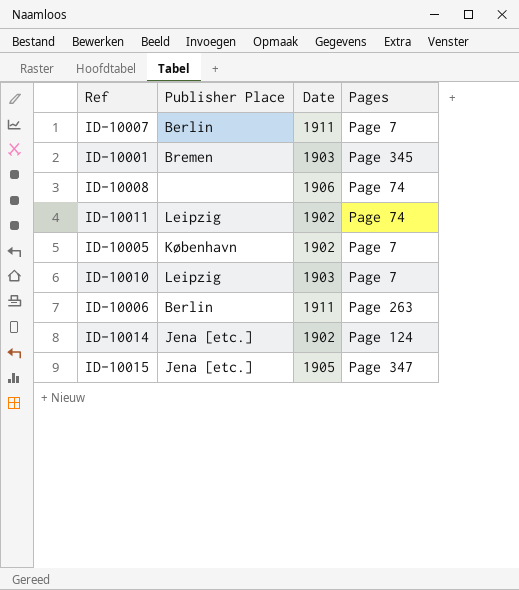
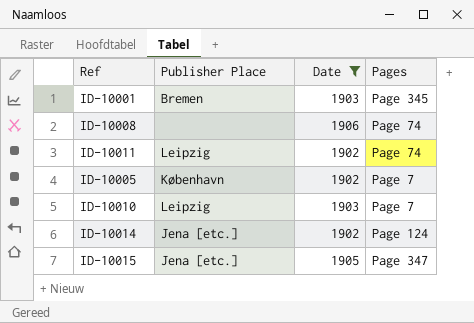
filter: none -> Date != 1911

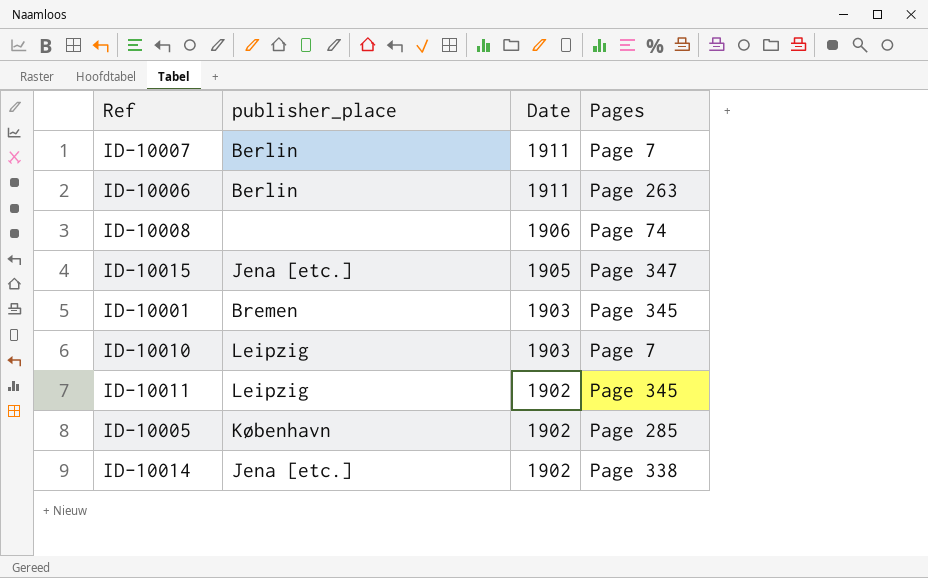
filter: Date != 1911 -> none
row order: none -> Date descending
column name: Publisher Place -> publisher_place
ID-10011 | Pages: Page 74 -> Page 345
ID-10005 | Pages: Page 7 -> Page 285
ID-10014 | Pages: Page 124 -> Page 338

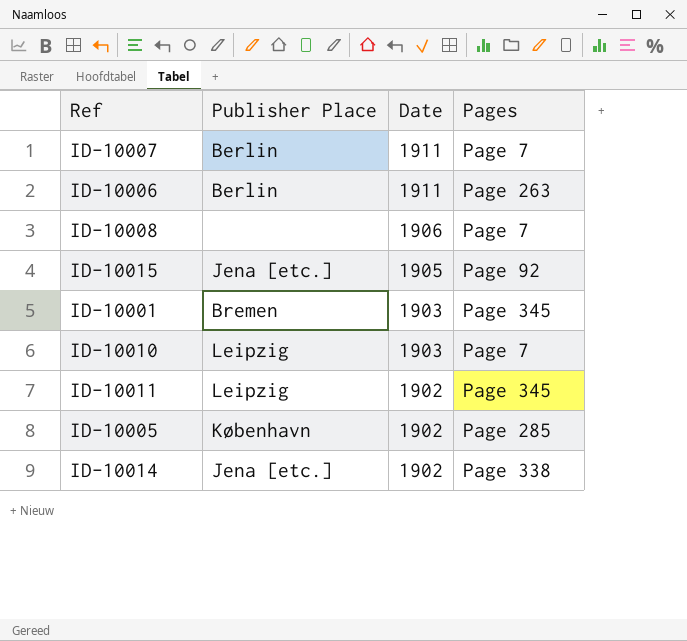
column name: publisher_place -> Publisher Place
ID-10008 | Pages: Page 74 -> Page 7
ID-10015 | Pages: Page 347 -> Page 92

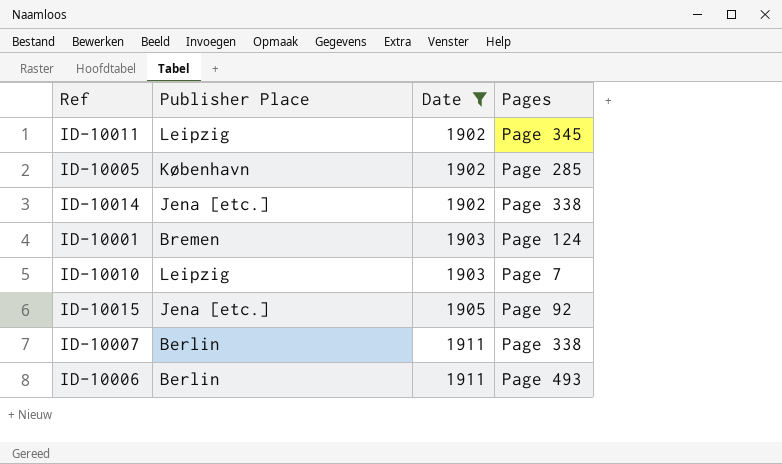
filter: none -> Date != 1906
row order: Date descending -> Date ascending
ID-10001 | Pages: Page 345 -> Page 124
ID-10007 | Pages: Page 7 -> Page 338
ID-10006 | Pages: Page 263 -> Page 493

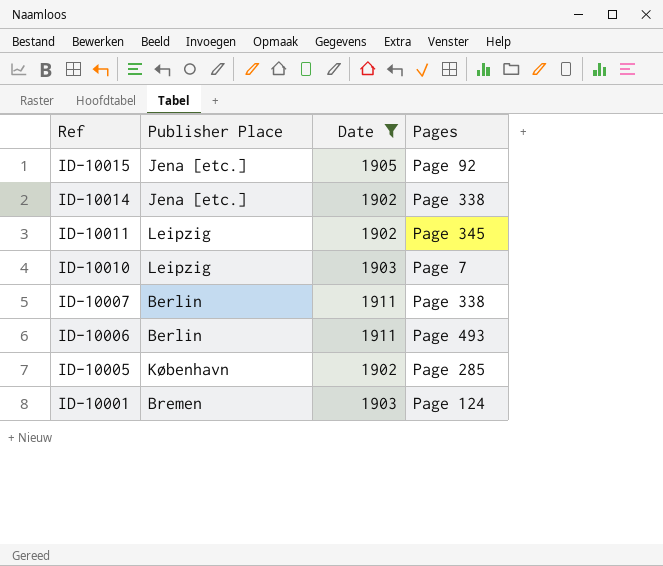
row order: Date ascending -> Ref descending

